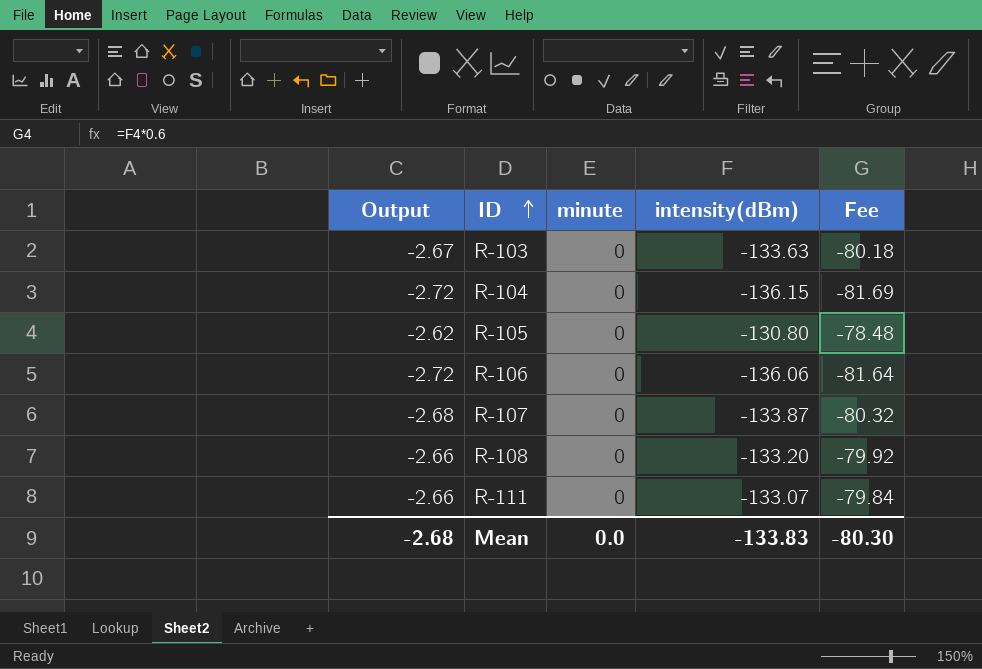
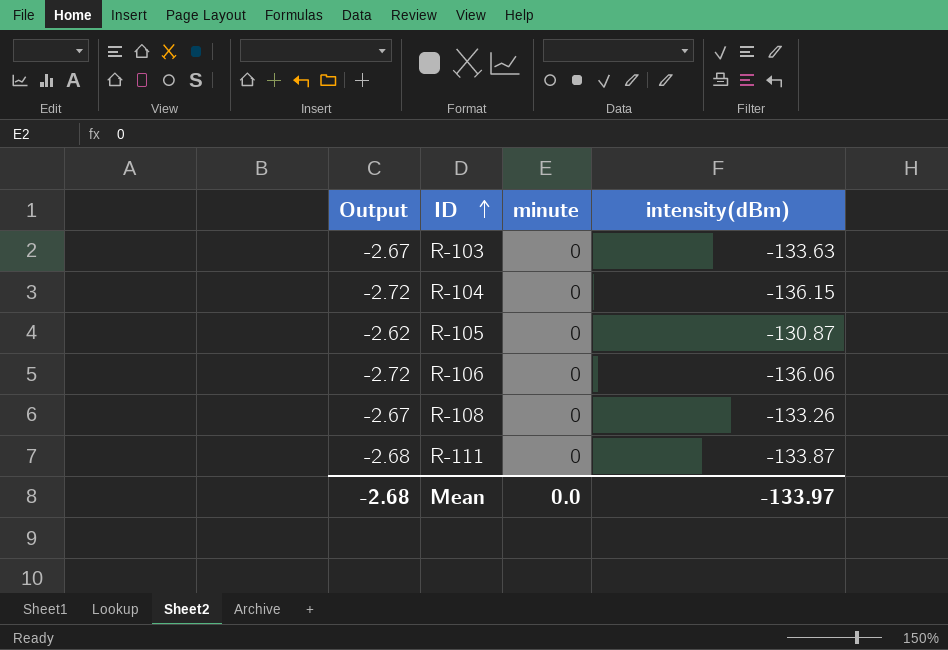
column Fee | formula: [intensity(dBm)] * 0.6 -> none
row R-107: -2.68 | 0 | -133.87 | -80.32 -> none
R-105 | intensity(dBm): -130.80 -> -130.87
R-108 | Output: -2.66 -> -2.67
R-108 | intensity(dBm): -133.20 -> -133.26
R-111 | Output: -2.66 -> -2.68
R-111 | intensity(dBm): -133.07 -> -133.87
Mean | intensity(dBm): -133.83 -> -133.97

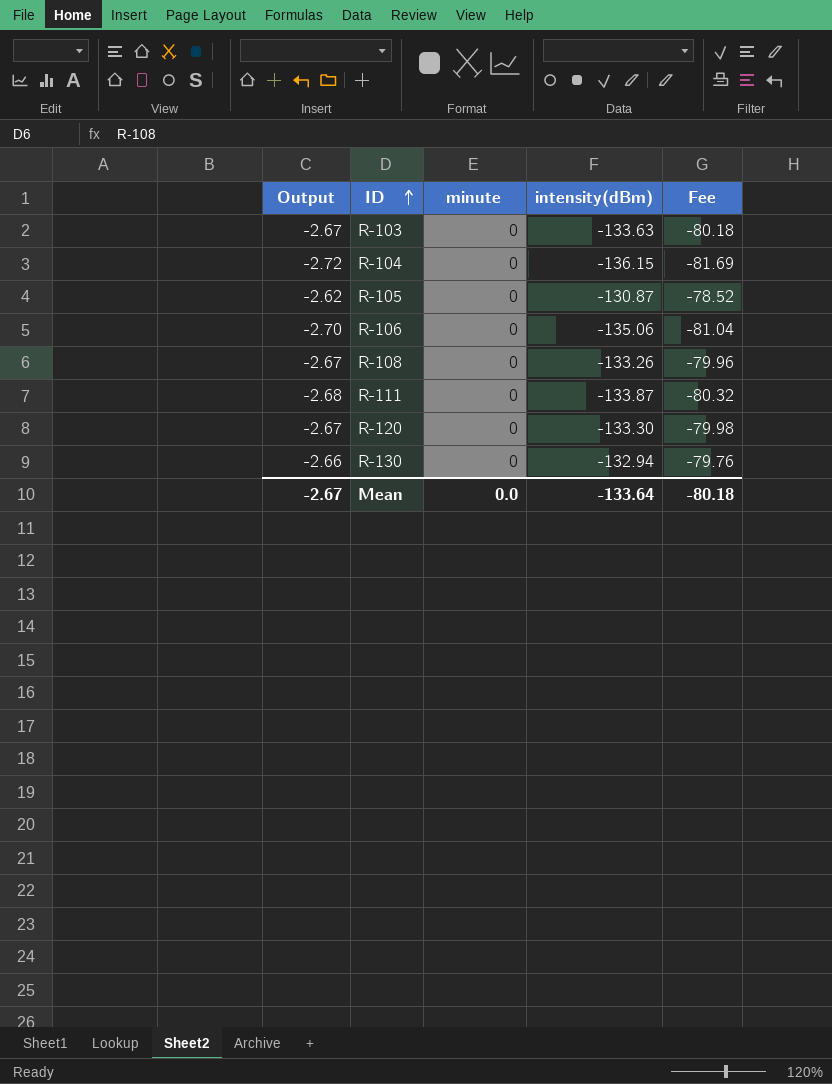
column Fee | formula: none -> [intensity(dBm)] * 0.6
R-106 | Output: -2.72 -> -2.70
R-106 | intensity(dBm): -136.06 -> -135.06
row R-120: none -> -2.67 | 0 | -133.30 | -79.98
row R-130: none -> -2.66 | 0 | -132.94 | -79.76
Mean | Output: -2.68 -> -2.67
Mean | intensity(dBm): -133.97 -> -133.64

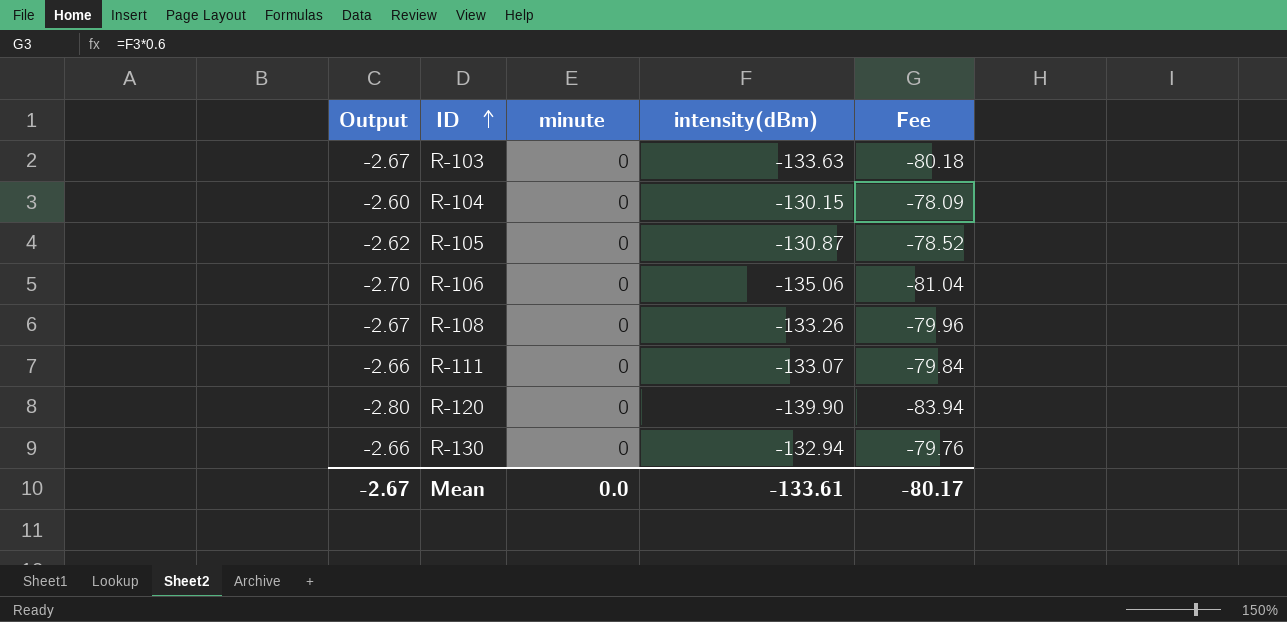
R-104 | Output: -2.72 -> -2.60
R-104 | intensity(dBm): -136.15 -> -130.15
R-104 | Fee: -81.69 -> -78.09
R-111 | Output: -2.68 -> -2.66
R-111 | intensity(dBm): -133.87 -> -133.07
R-111 | Fee: -80.32 -> -79.84
R-120 | Output: -2.67 -> -2.80
R-120 | intensity(dBm): -133.30 -> -139.90
R-120 | Fee: -79.98 -> -83.94
Mean | intensity(dBm): -133.64 -> -133.61
Mean | Fee: -80.18 -> -80.17

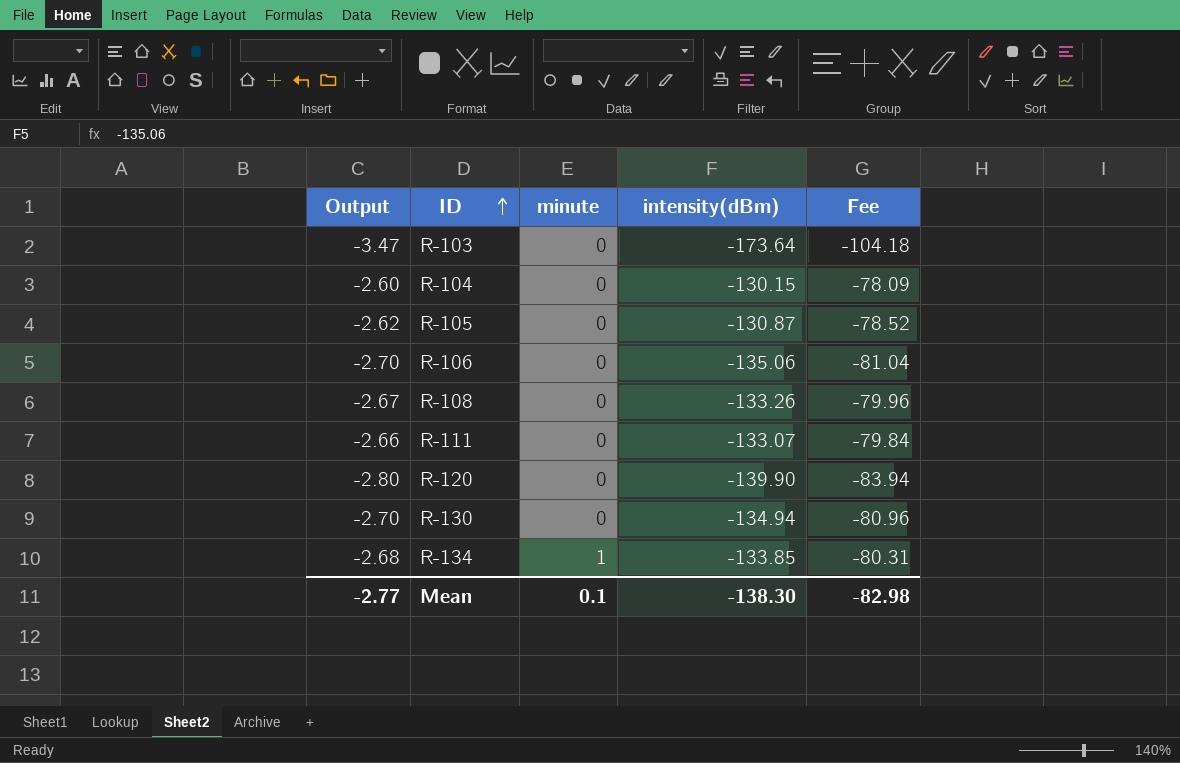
R-103 | Output: -2.67 -> -3.47
R-103 | intensity(dBm): -133.63 -> -173.64
R-103 | Fee: -80.18 -> -104.18
R-130 | Output: -2.66 -> -2.70
R-130 | intensity(dBm): -132.94 -> -134.94
R-130 | Fee: -79.76 -> -80.96
row R-134: none -> -2.68 | 1 | -133.85 | -80.31
Mean | Output: -2.67 -> -2.77
Mean | minute: 0.0 -> 0.1
Mean | intensity(dBm): -133.61 -> -138.30
Mean | Fee: -80.17 -> -82.98

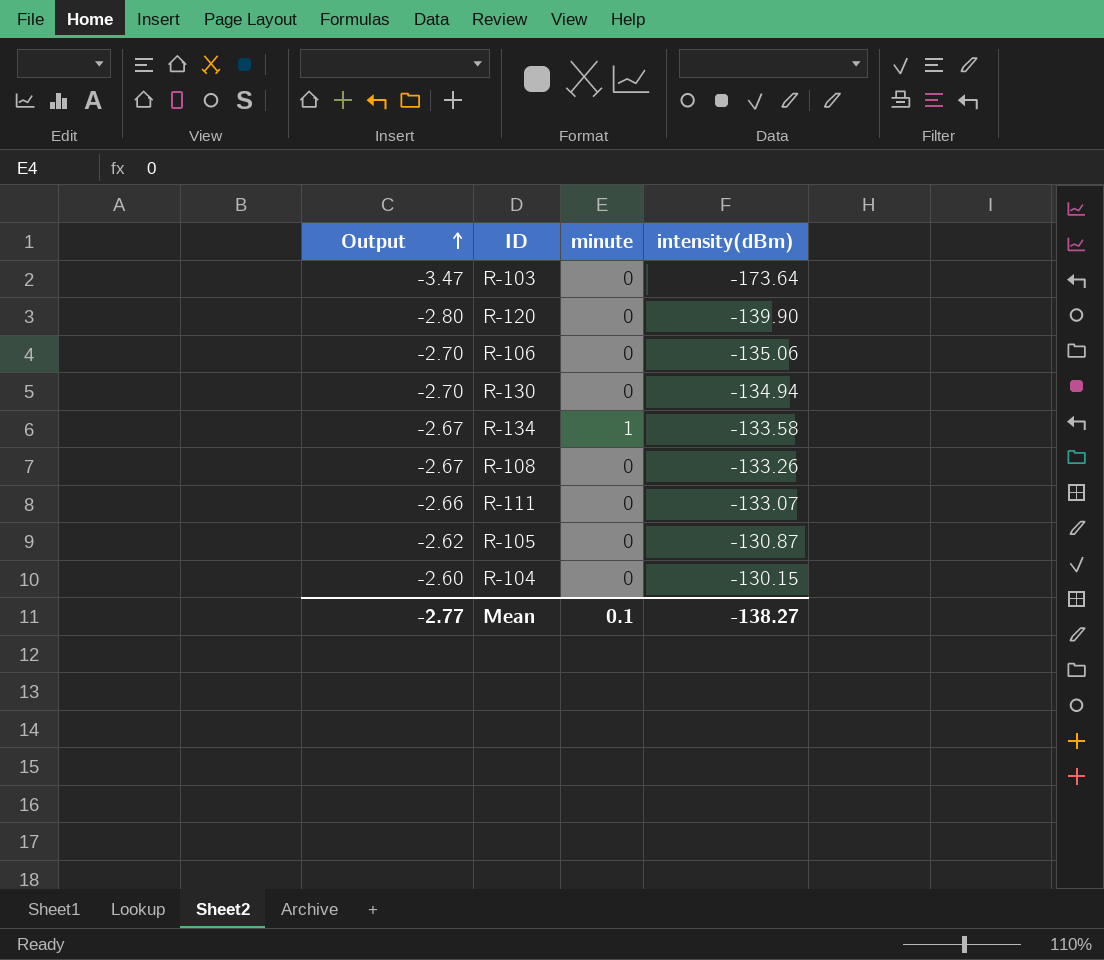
row order: ID ascending -> Output ascending
column Fee | formula: [intensity(dBm)] * 0.6 -> none
R-134 | Output: -2.68 -> -2.67
R-134 | intensity(dBm): -133.85 -> -133.58
Mean | intensity(dBm): -138.30 -> -138.27

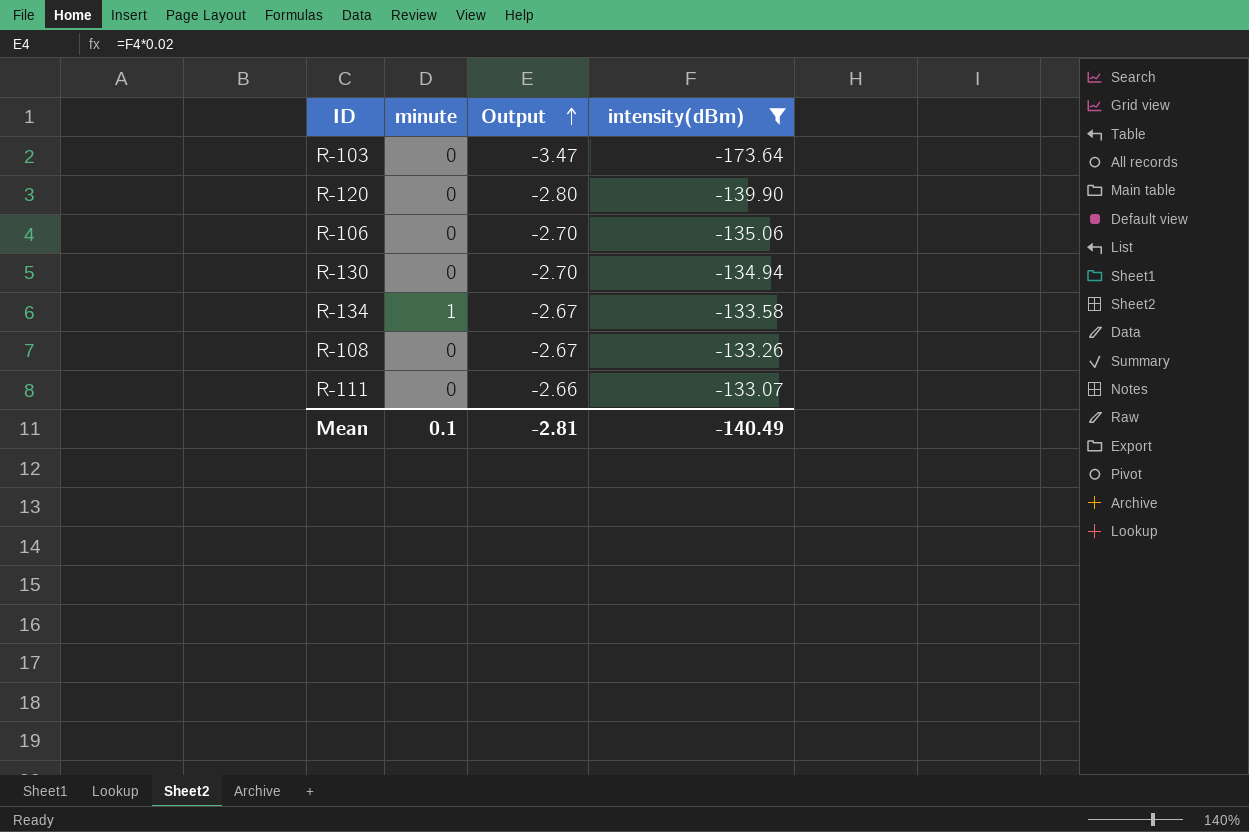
filter: none -> intensity(dBm) <= -133.07
column Output | position: 1 -> 3
Mean | Output: -2.77 -> -2.81
Mean | intensity(dBm): -138.27 -> -140.49

